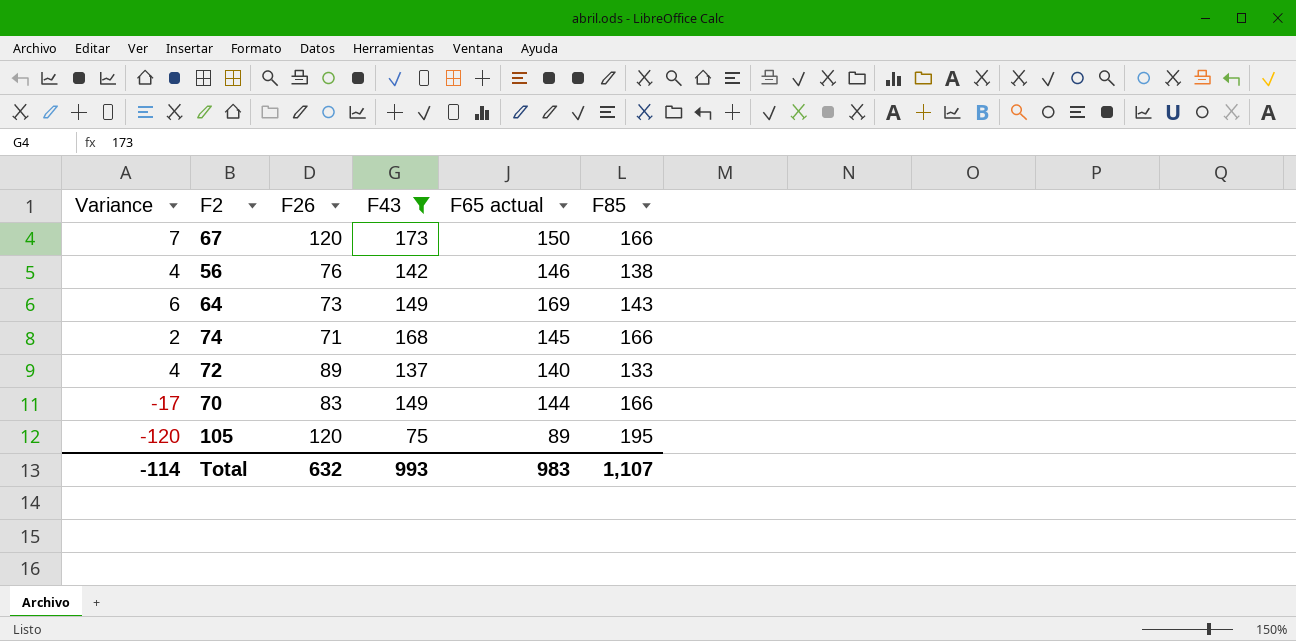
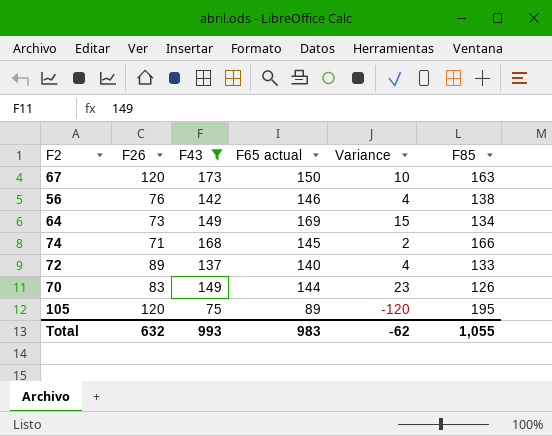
column Variance | position: 1 -> 5
67 | Variance: 7 -> 10
67 | F85: 166 -> 163
64 | Variance: 6 -> 15
64 | F85: 143 -> 134
70 | Variance: -17 -> 23
70 | F85: 166 -> 126
Total | Variance: -114 -> -62
Total | F85: 1,107 -> 1,055

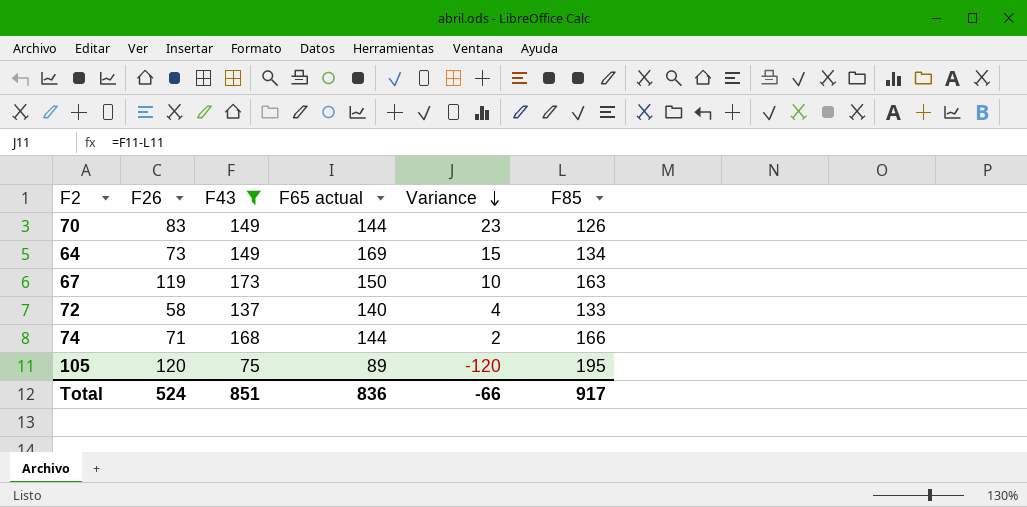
row order: none -> Variance descending
row 56: 76 | 142 | 146 | 4 | 138 -> none
67 | F26: 120 -> 119
72 | F26: 89 -> 58
74 | F65 actual: 145 -> 144
Total | F26: 632 -> 524
Total | F43: 993 -> 851
Total | F65 actual: 983 -> 836
Total | Variance: -62 -> -66
Total | F85: 1,055 -> 917

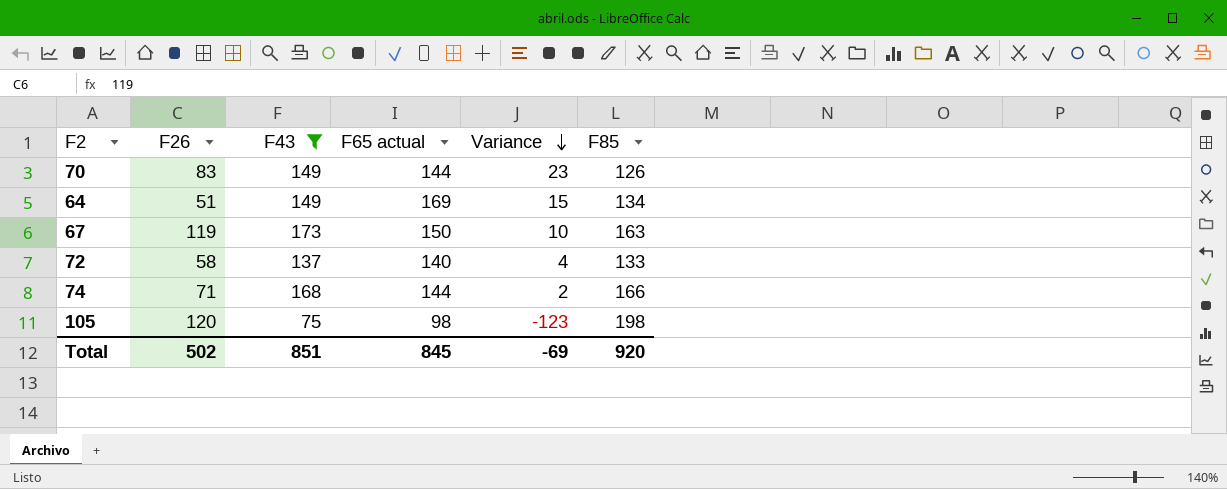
64 | F26: 73 -> 51
105 | F65 actual: 89 -> 98
105 | Variance: -120 -> -123
105 | F85: 195 -> 198
Total | F26: 524 -> 502
Total | F65 actual: 836 -> 845
Total | Variance: -66 -> -69
Total | F85: 917 -> 920

